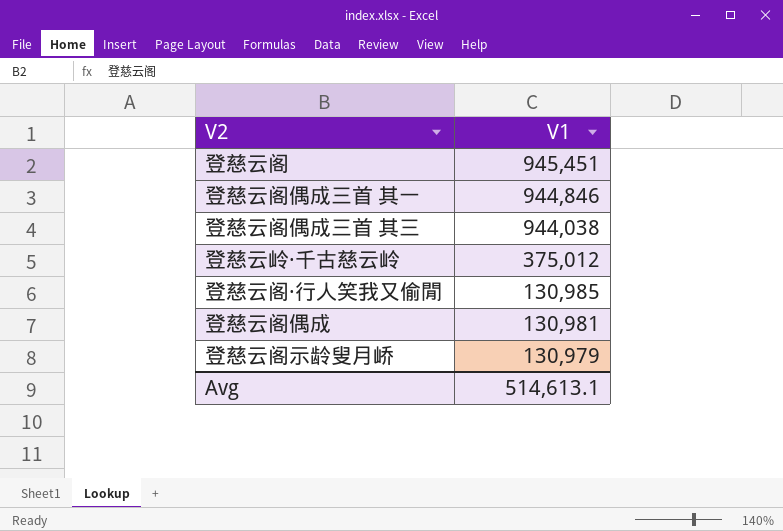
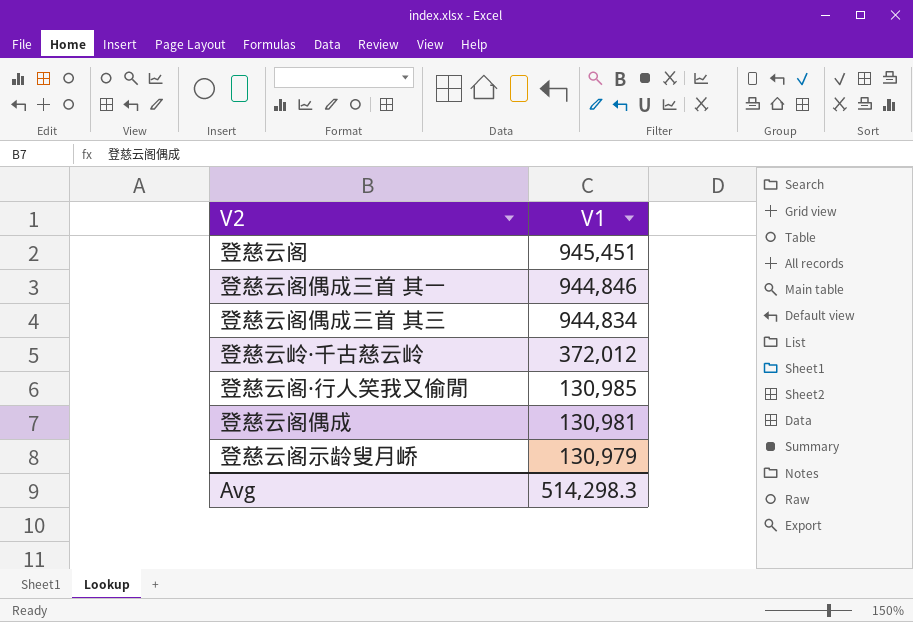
登慈云阁偶成三首 其三 | V1: 944,038 -> 944,834
登慈云岭·千古慈云岭 | V1: 375,012 -> 372,012
Avg | V1: 514,613.1 -> 514,298.3

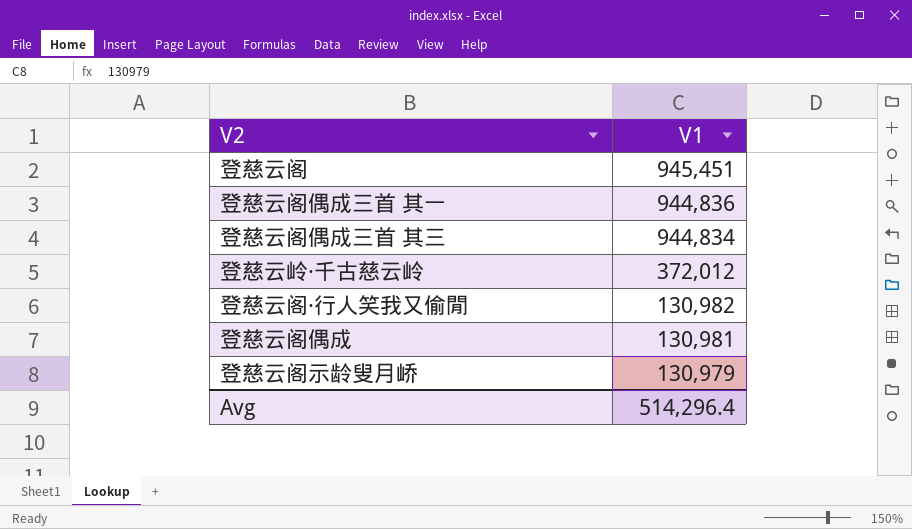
登慈云阁偶成三首 其一 | V1: 944,846 -> 944,836
登慈云阁·行人笑我又偷閒 | V1: 130,985 -> 130,982
Avg | V1: 514,298.3 -> 514,296.4

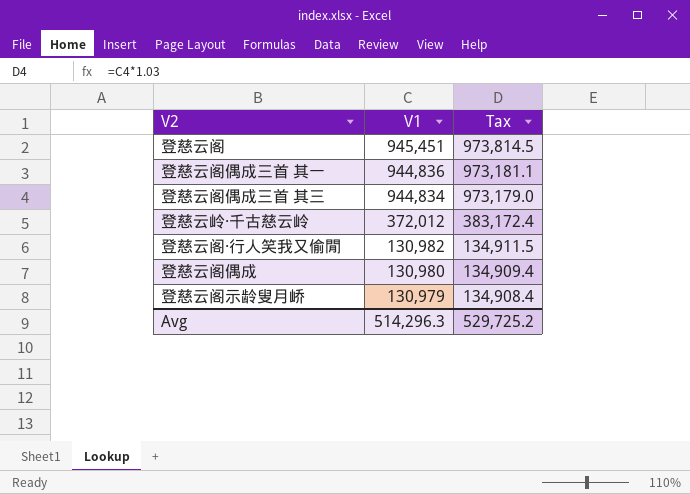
column Tax | formula: none -> [V1] * 1.03
登慈云阁偶成 | V1: 130,981 -> 130,980
Avg | V1: 514,296.4 -> 514,296.3

